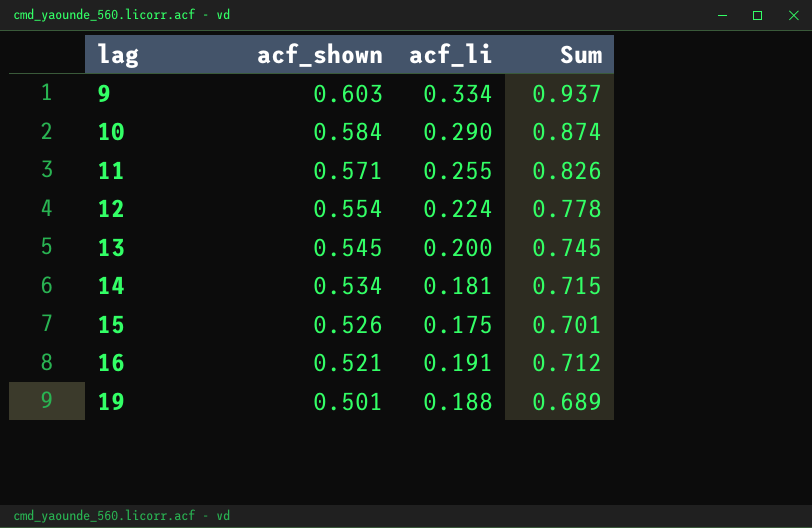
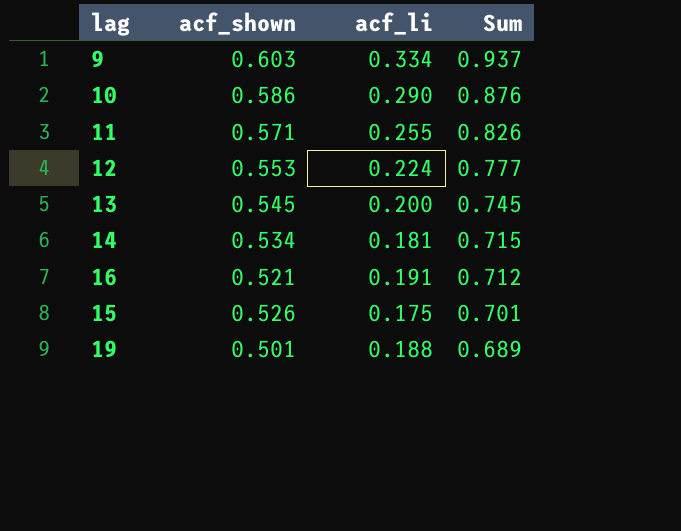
row order: lag ascending -> Sum descending
10 | acf_shown: 0.584 -> 0.586
10 | Sum: 0.874 -> 0.876
12 | acf_shown: 0.554 -> 0.553
12 | Sum: 0.778 -> 0.777

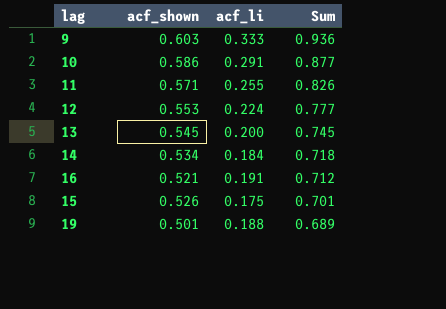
9 | acf_li: 0.334 -> 0.333
9 | Sum: 0.937 -> 0.936
10 | acf_li: 0.290 -> 0.291
10 | Sum: 0.876 -> 0.877
14 | acf_li: 0.181 -> 0.184
14 | Sum: 0.715 -> 0.718

